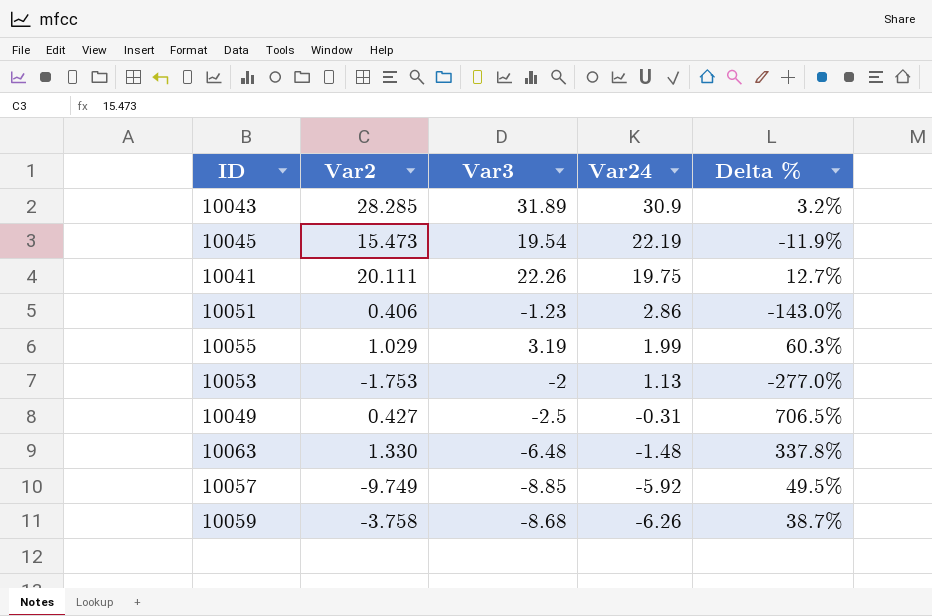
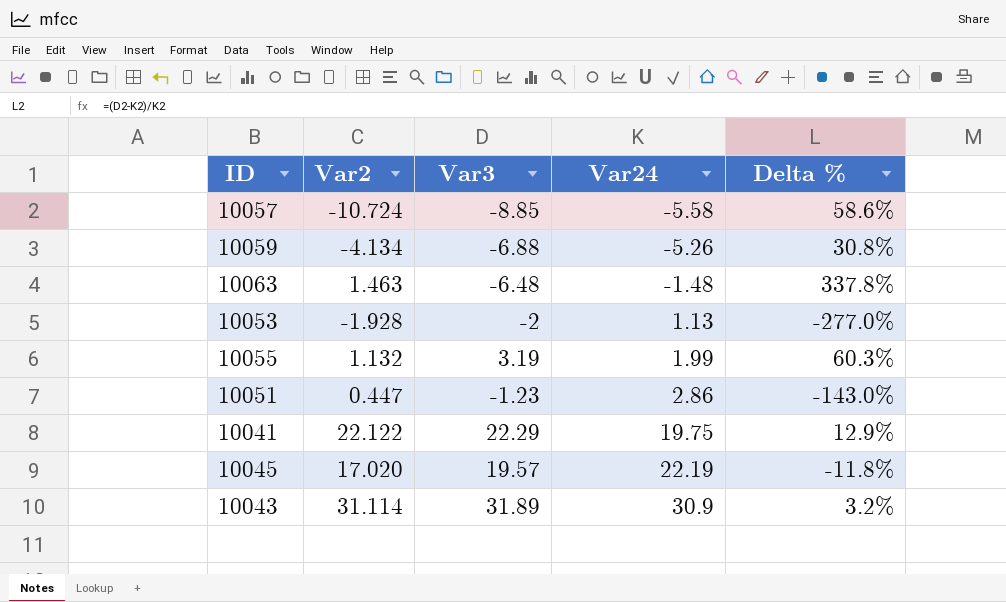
row order: Var24 descending -> Var24 ascending
row 10049: 0.427 | -2.5 | -0.31 | 706.5% -> none
10057 | Var2: -9.749 -> -10.724
10057 | Var24: -5.92 -> -5.58
10057 | Delta %: 49.5% -> 58.6%
10059 | Var2: -3.758 -> -4.134
10059 | Var3: -8.68 -> -6.88
10059 | Var24: -6.26 -> -5.26
10059 | Delta %: 38.7% -> 30.8%
10063 | Var2: 1.330 -> 1.463
10053 | Var2: -1.753 -> -1.928
10055 | Var2: 1.029 -> 1.132
10051 | Var2: 0.406 -> 0.447
10041 | Var2: 20.111 -> 22.122
10041 | Var3: 22.26 -> 22.29
10041 | Delta %: 12.7% -> 12.9%
10045 | Var2: 15.473 -> 17.020
10045 | Var3: 19.54 -> 19.57
10045 | Delta %: -11.9% -> -11.8%
10043 | Var2: 28.285 -> 31.114

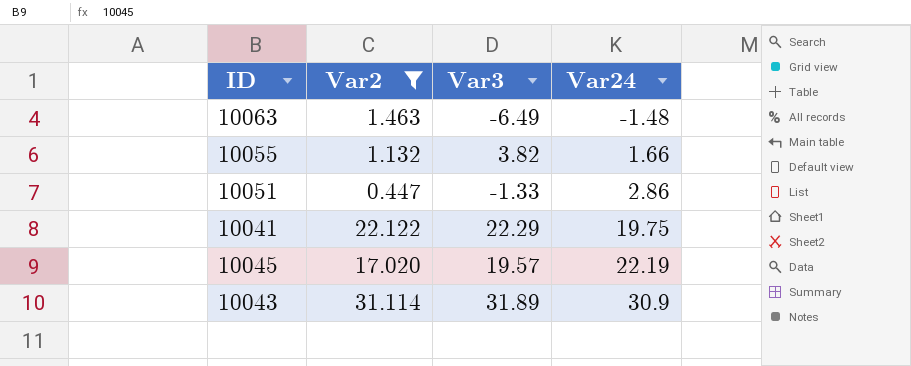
filter: none -> Var2 >= 0.447
column Delta % | formula: ([Var3] - [Var24]) / [Var24] -> none
10063 | Var3: -6.48 -> -6.49
10055 | Var3: 3.19 -> 3.82
10055 | Var24: 1.99 -> 1.66
10051 | Var3: -1.23 -> -1.33

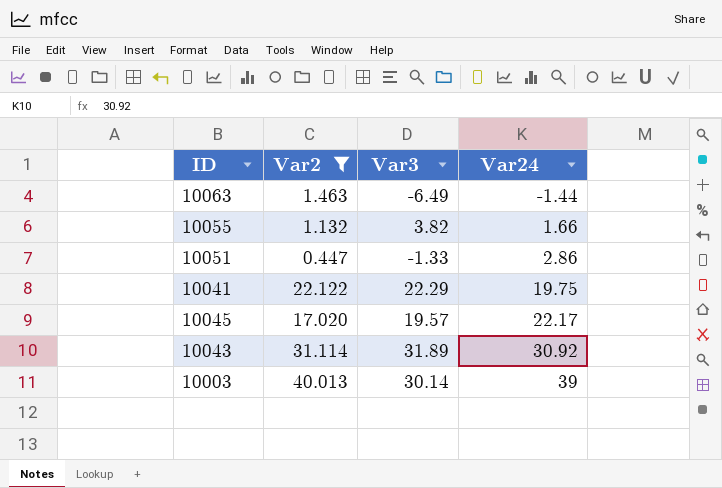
10063 | Var24: -1.48 -> -1.44
10045 | Var24: 22.19 -> 22.17
10043 | Var24: 30.9 -> 30.92
row 10003: none -> 40.013 | 30.14 | 39

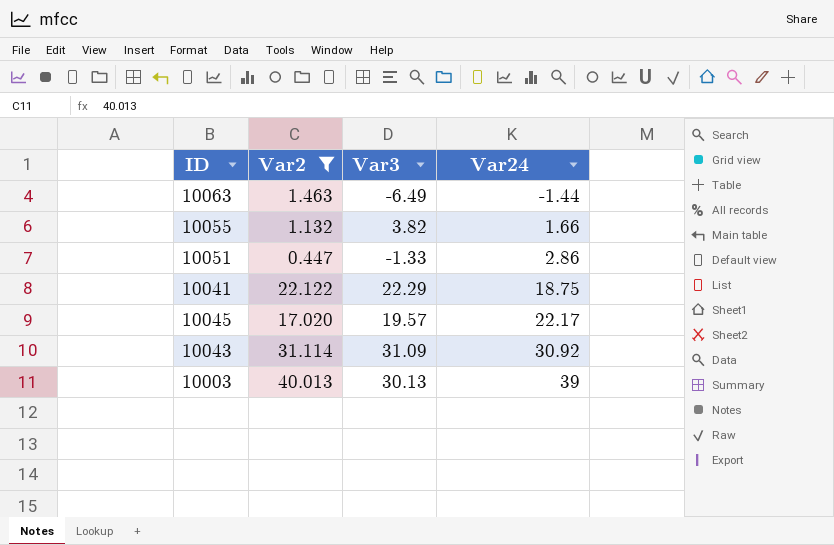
10041 | Var24: 19.75 -> 18.75
10043 | Var3: 31.89 -> 31.09
10003 | Var3: 30.14 -> 30.13

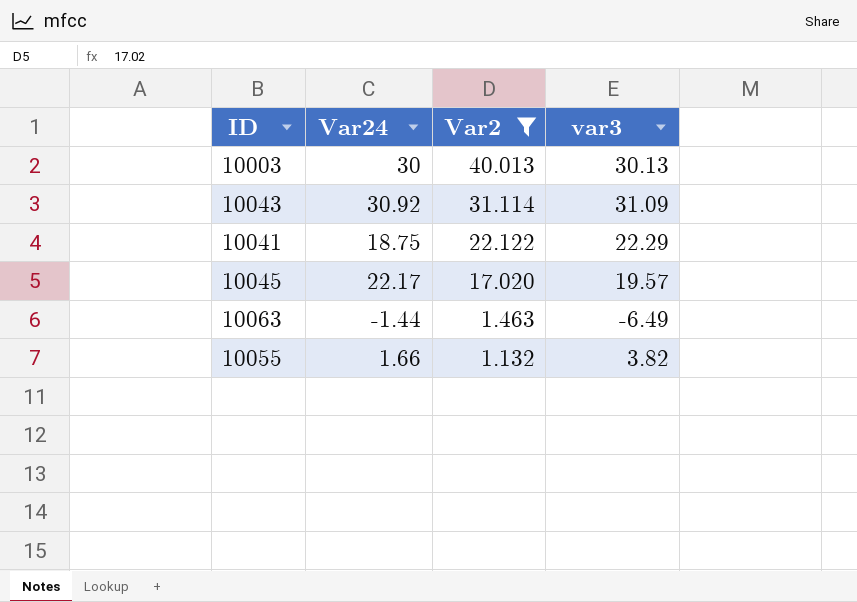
row order: Var24 ascending -> Var2 descending
column Var24 | position: 4 -> 2
column name: Var3 -> var3
row 10051: 0.447 | -1.33 | 2.86 -> none
10003 | Var24: 39 -> 30

